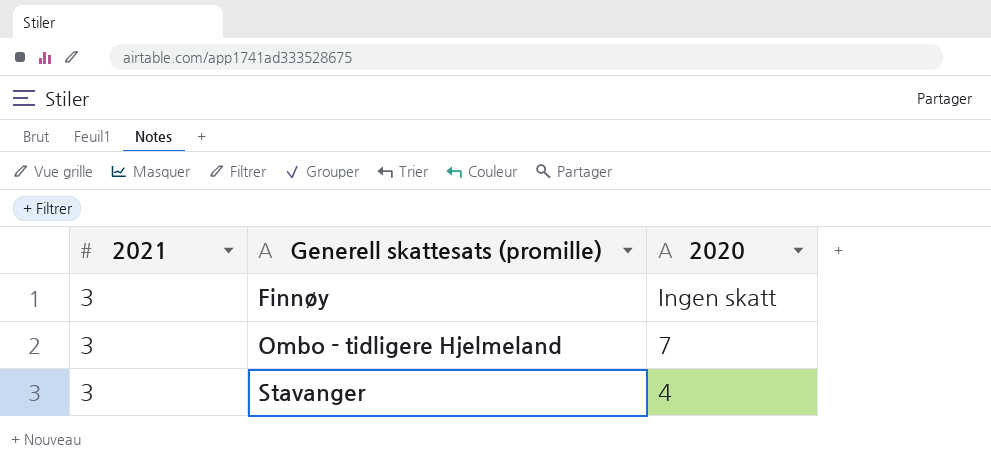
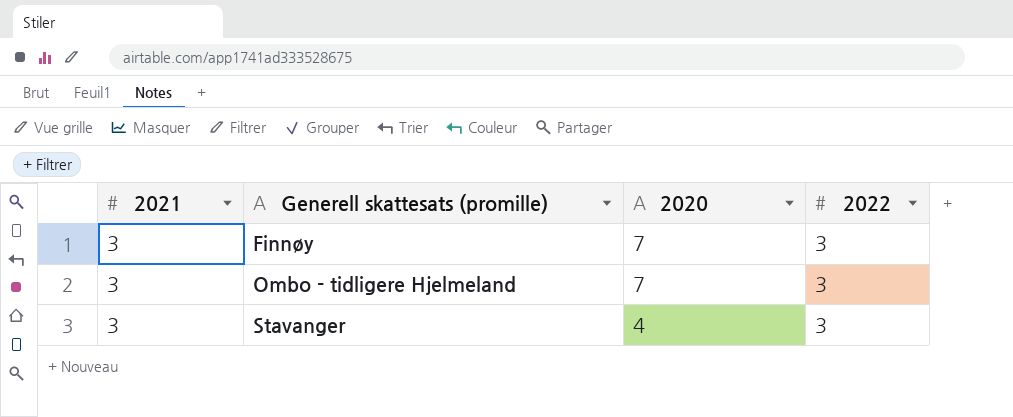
column 2022 | position: none -> 4
Finnøy | 2020: Ingen skatt -> 7

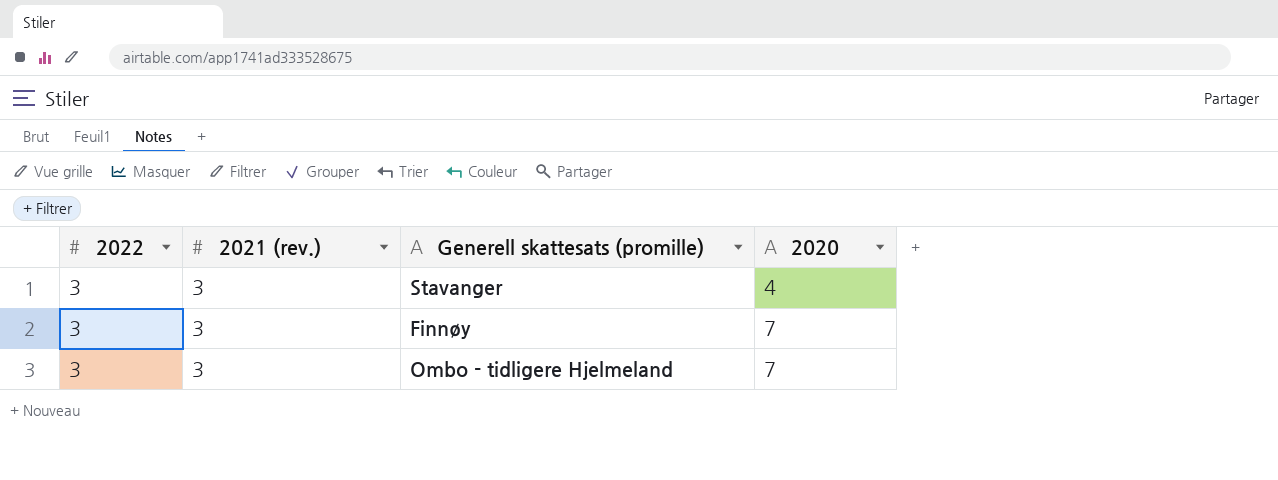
row order: Generell skattesats (promille) ascending -> 2020 ascending
column 2022 | position: 4 -> 1
column name: 2021 -> 2021 (rev.)

